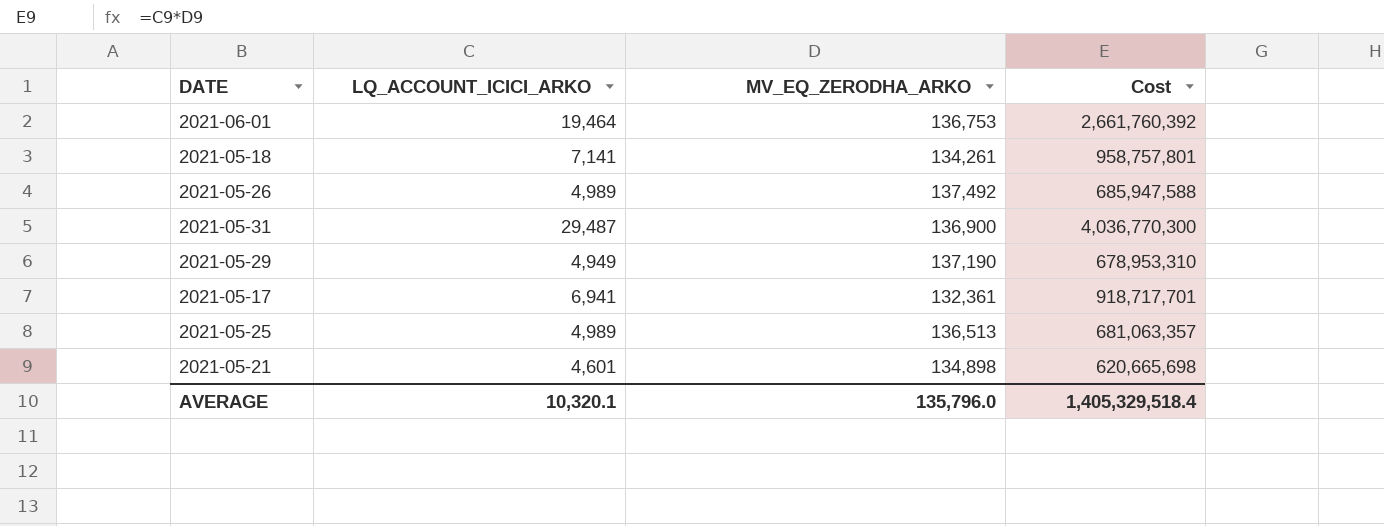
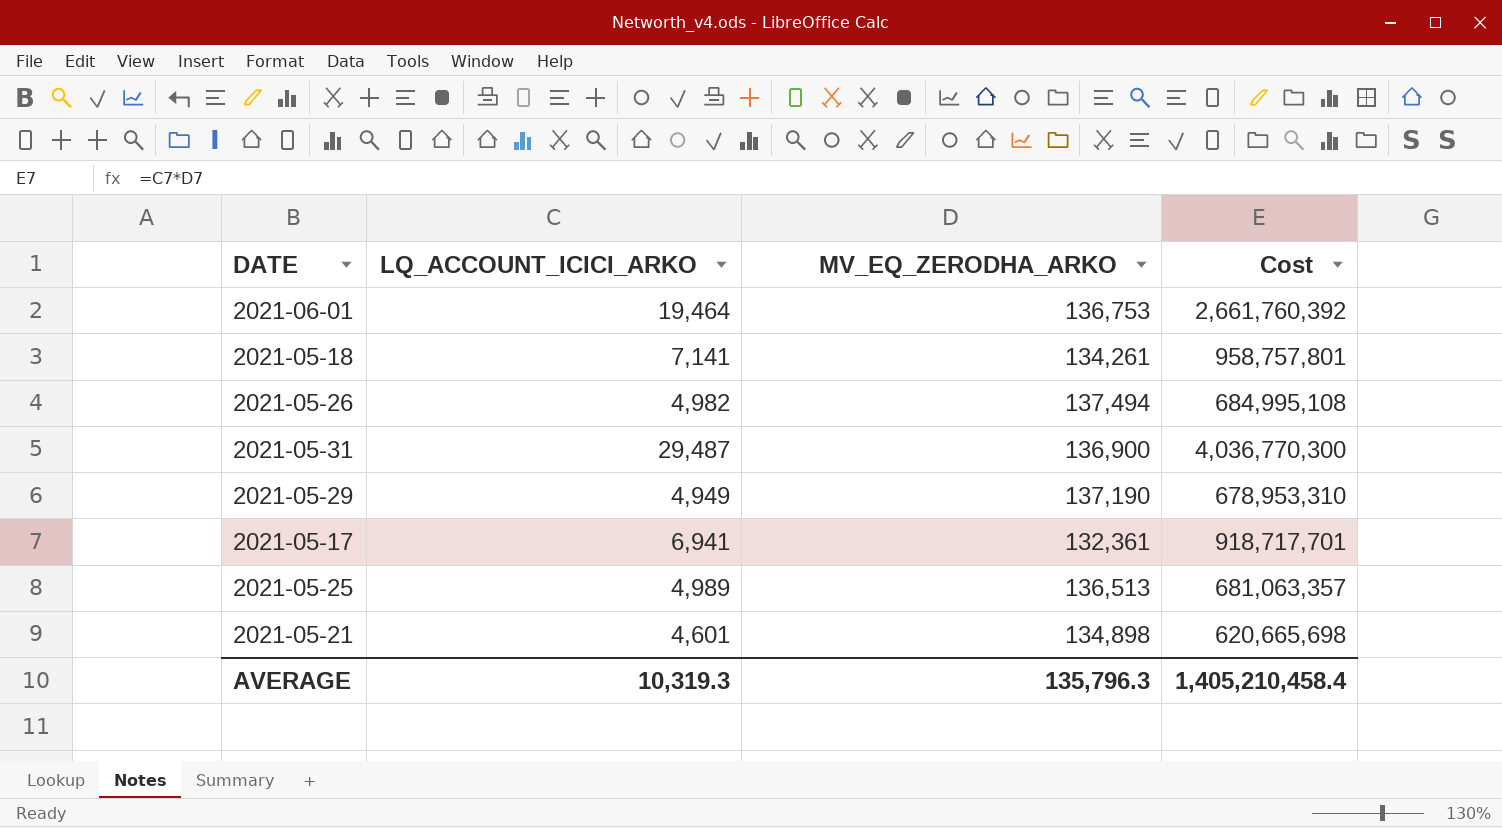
2021-05-26 | LQ_ACCOUNT_ICICI_ARKO: 4,989 -> 4,982
2021-05-26 | MV_EQ_ZERODHA_ARKO: 137,492 -> 137,494
2021-05-26 | Cost: 685,947,588 -> 684,995,108
AVERAGE | LQ_ACCOUNT_ICICI_ARKO: 10,320.1 -> 10,319.3
AVERAGE | MV_EQ_ZERODHA_ARKO: 135,796.0 -> 135,796.3
AVERAGE | Cost: 1,405,329,518.4 -> 1,405,210,458.4

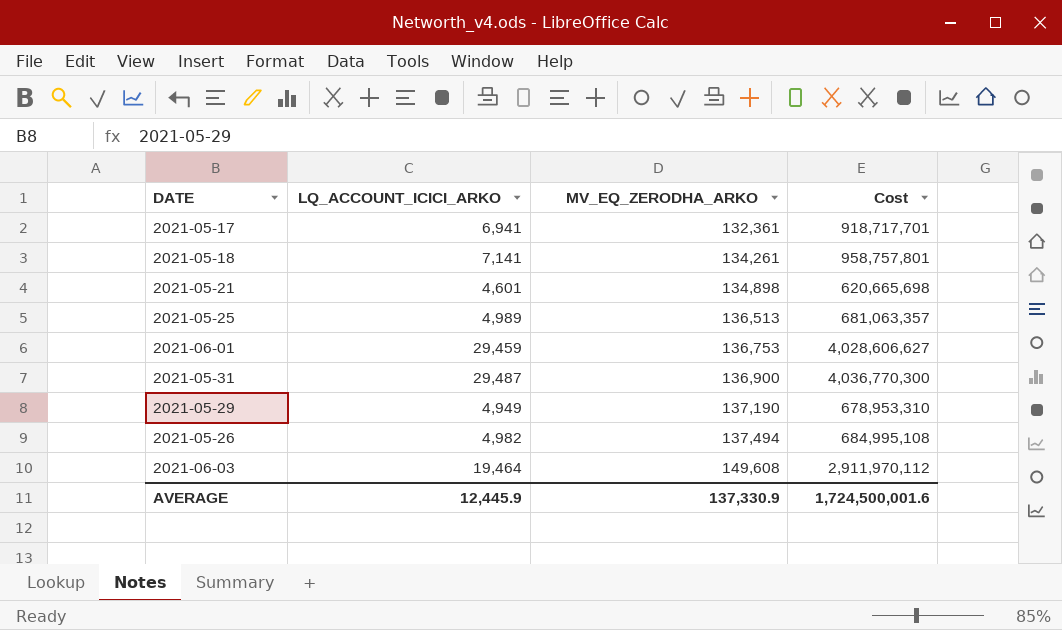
row order: none -> MV_EQ_ZERODHA_ARKO ascending
2021-06-01 | LQ_ACCOUNT_ICICI_ARKO: 19,464 -> 29,459
2021-06-01 | Cost: 2,661,760,392 -> 4,028,606,627
row 2021-06-03: none -> 19,464 | 149,608 | 2,911,970,112
AVERAGE | LQ_ACCOUNT_ICICI_ARKO: 10,319.3 -> 12,445.9
AVERAGE | MV_EQ_ZERODHA_ARKO: 135,796.3 -> 137,330.9
AVERAGE | Cost: 1,405,210,458.4 -> 1,724,500,001.6

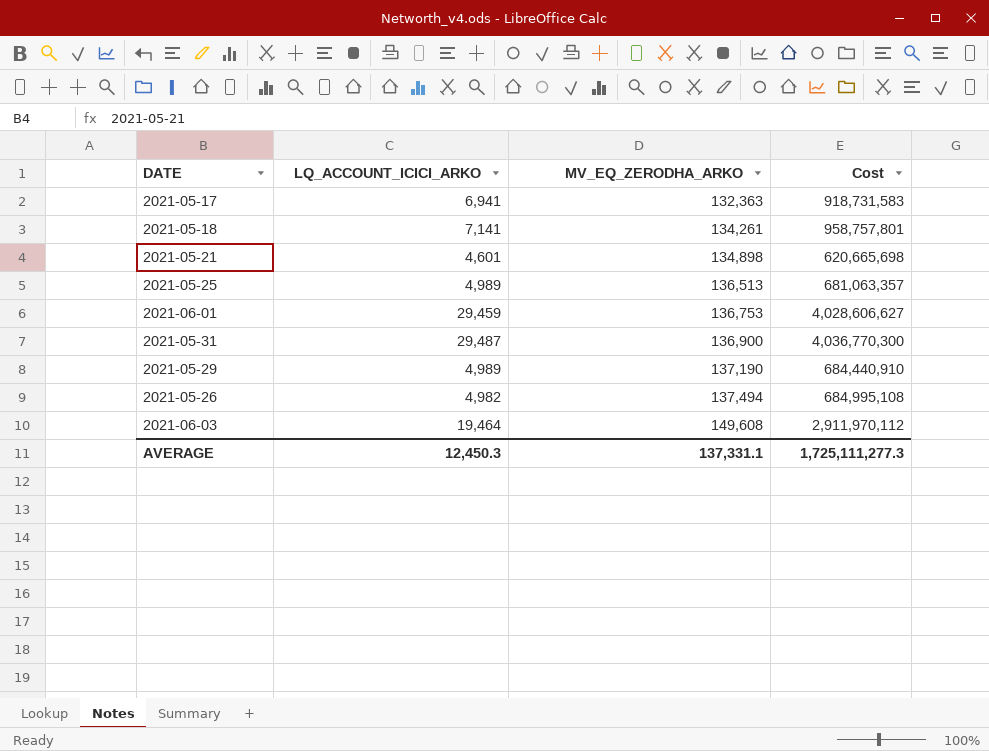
2021-05-17 | MV_EQ_ZERODHA_ARKO: 132,361 -> 132,363
2021-05-17 | Cost: 918,717,701 -> 918,731,583
2021-05-29 | LQ_ACCOUNT_ICICI_ARKO: 4,949 -> 4,989
2021-05-29 | Cost: 678,953,310 -> 684,440,910
AVERAGE | LQ_ACCOUNT_ICICI_ARKO: 12,445.9 -> 12,450.3
AVERAGE | MV_EQ_ZERODHA_ARKO: 137,330.9 -> 137,331.1
AVERAGE | Cost: 1,724,500,001.6 -> 1,725,111,277.3

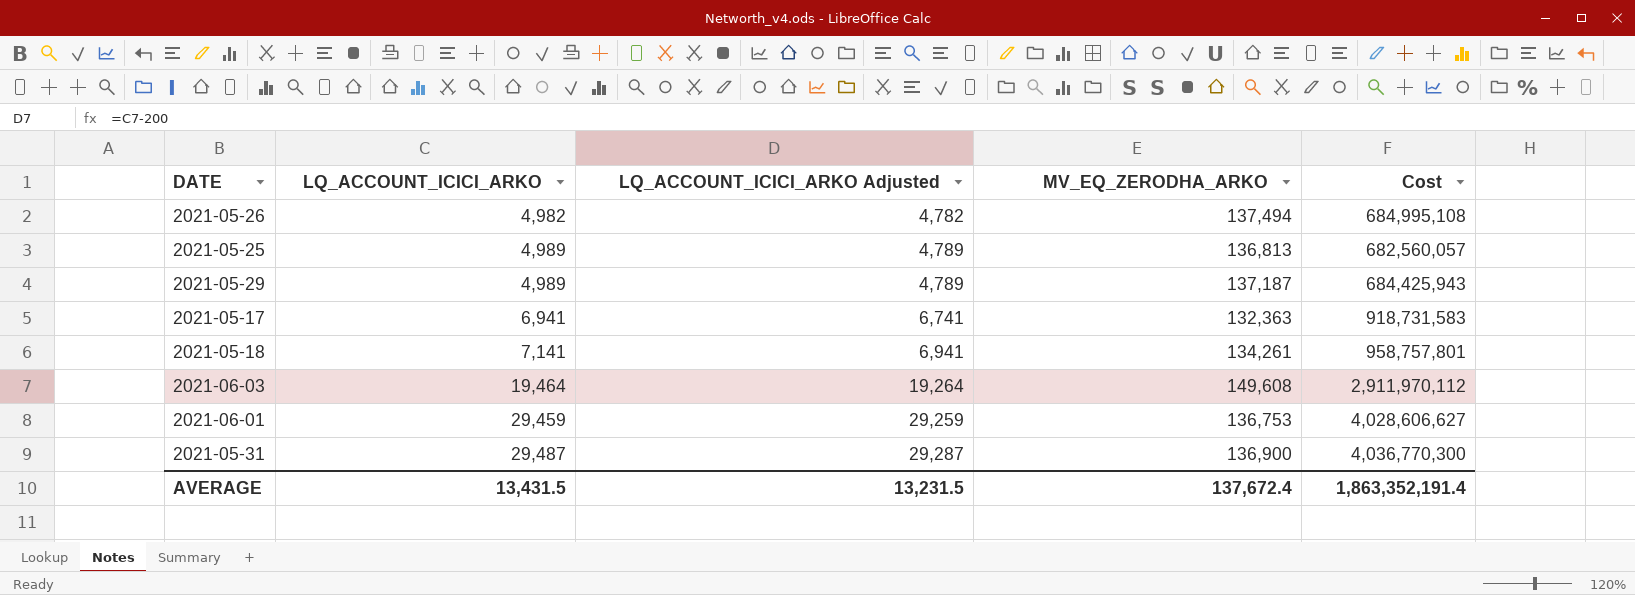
row order: MV_EQ_ZERODHA_ARKO ascending -> LQ_ACCOUNT_ICICI_ARKO ascending
column LQ_ACCOUNT_ICICI_ARKO Adjusted | formula: none -> [LQ_ACCOUNT_ICICI_ARKO] - 200
row 2021-05-21: 4,601 | 134,898 | 620,665,698 -> none
2021-05-25 | MV_EQ_ZERODHA_ARKO: 136,513 -> 136,813
2021-05-25 | Cost: 681,063,357 -> 682,560,057
2021-05-29 | MV_EQ_ZERODHA_ARKO: 137,190 -> 137,187
2021-05-29 | Cost: 684,440,910 -> 684,425,943
AVERAGE | LQ_ACCOUNT_ICICI_ARKO: 12,450.3 -> 13,431.5
AVERAGE | MV_EQ_ZERODHA_ARKO: 137,331.1 -> 137,672.4
AVERAGE | Cost: 1,725,111,277.3 -> 1,863,352,191.4

